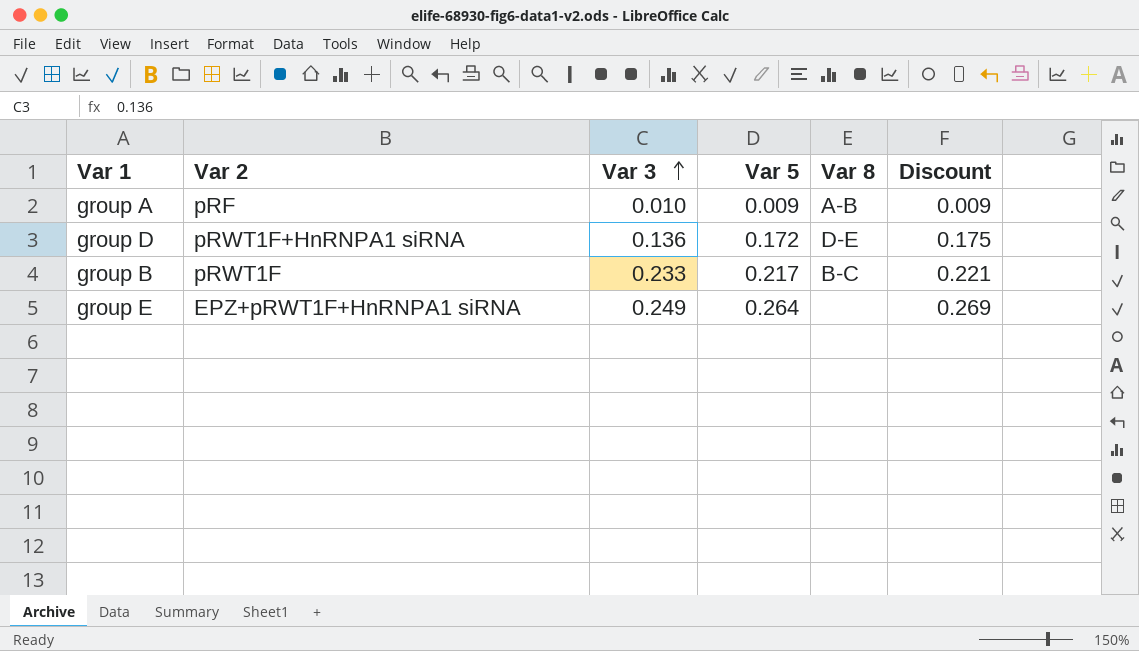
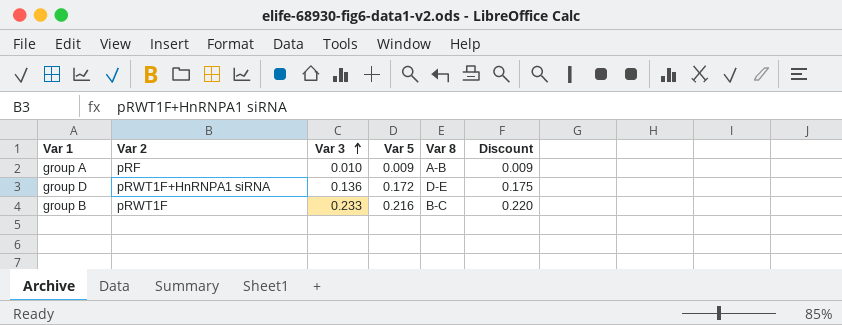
row group E: EPZ+pRWT1F+HnRNPA1 siRNA | 0.249 | 0.264 | none | 0.269 -> none
group B | Var 5: 0.217 -> 0.216
group B | Discount: 0.221 -> 0.220

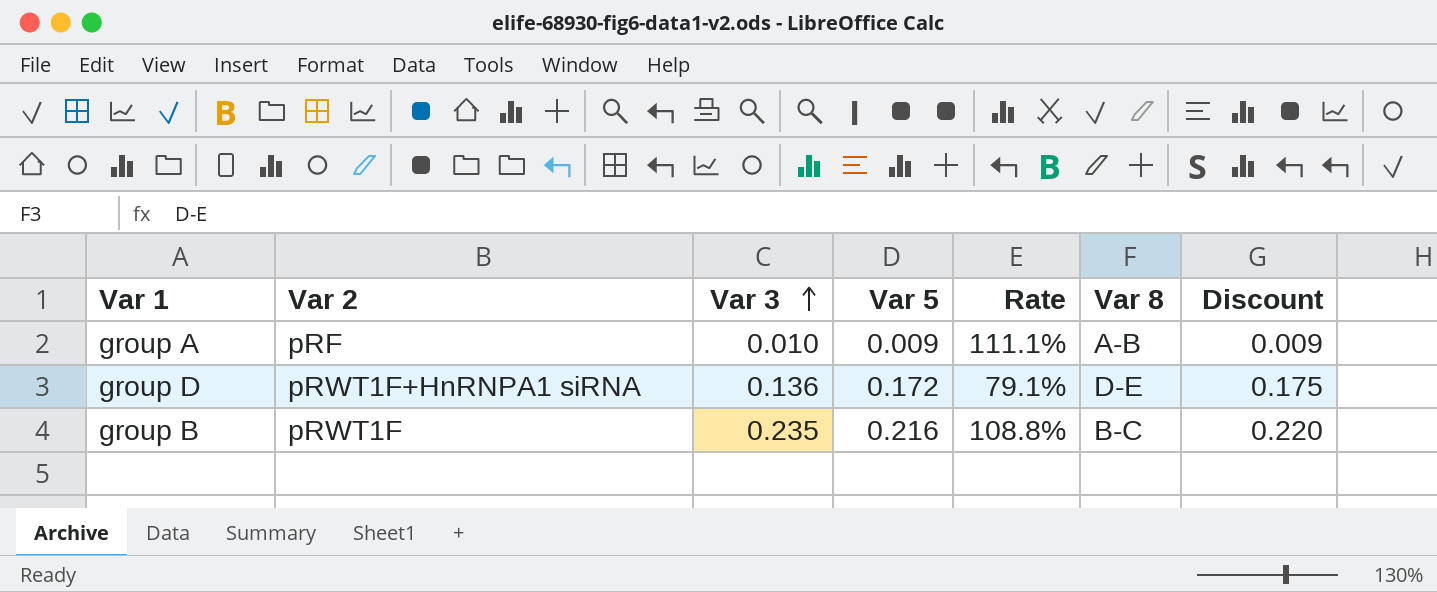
column Rate | formula: none -> [Var 3] / [Var 5]
group B | Var 3: 0.233 -> 0.235

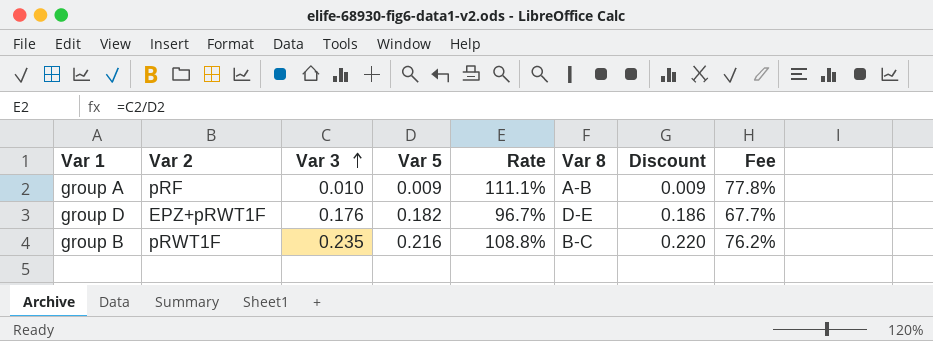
column Fee | formula: none -> [Rate] * 0.7
group D | Var 2: pRWT1F+HnRNPA1 siRNA -> EPZ+pRWT1F
group D | Var 3: 0.136 -> 0.176
group D | Var 5: 0.172 -> 0.182
group D | Rate: 79.1% -> 96.7%
group D | Discount: 0.175 -> 0.186

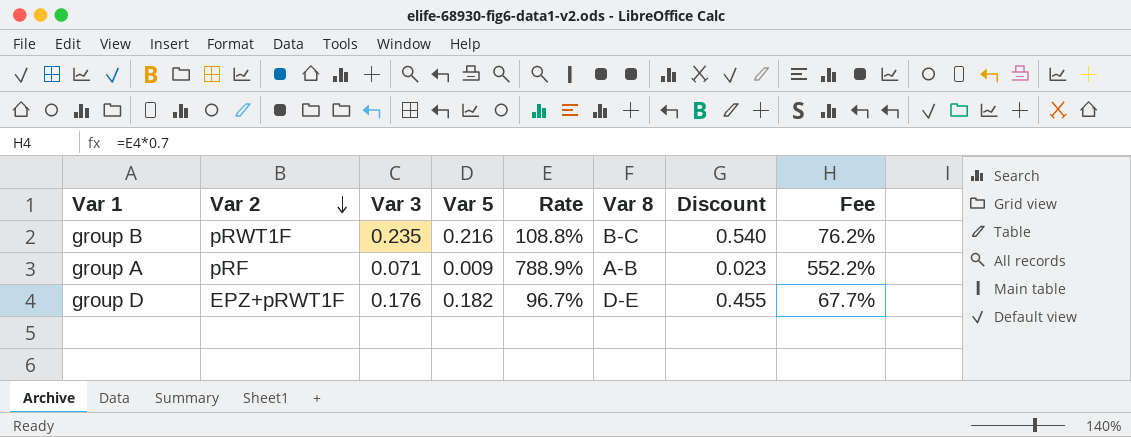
row order: Var 3 ascending -> Var 2 descending
column Discount | formula: [Var 5] * 1.02 -> [Var 5] * 2.5
group A | Var 3: 0.010 -> 0.071
group A | Rate: 111.1% -> 788.9%
group A | Fee: 77.8% -> 552.2%

